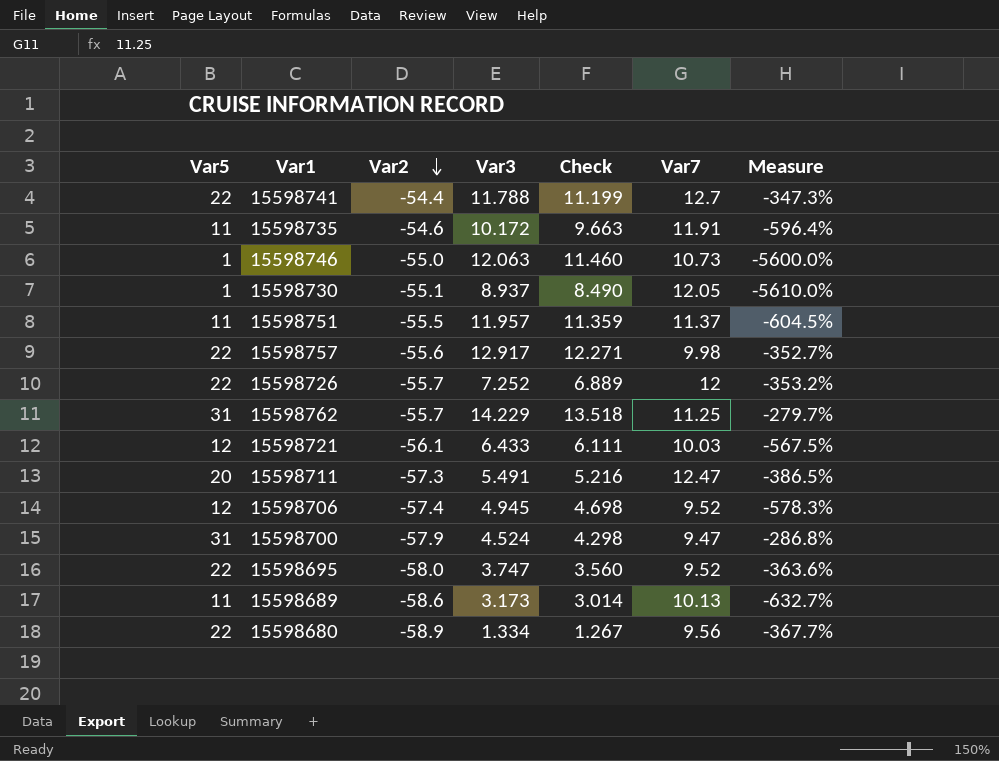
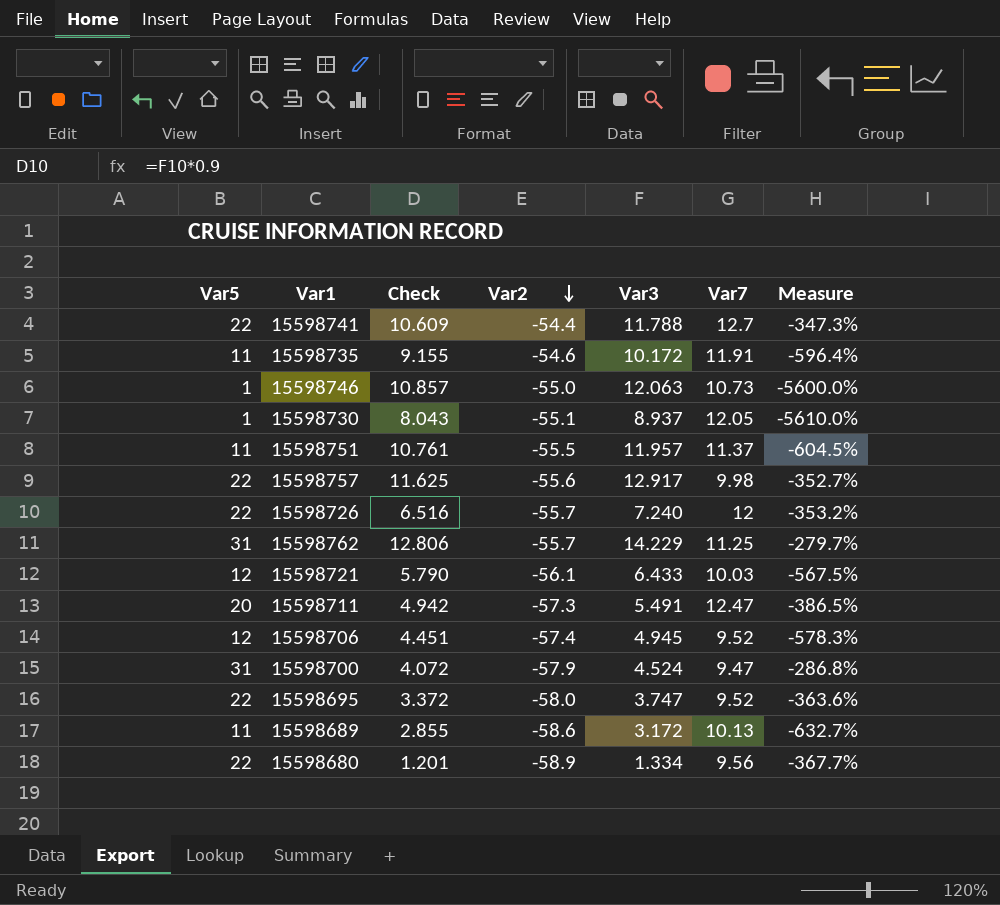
column Check | formula: [Var3] * 0.95 -> [Var3] * 0.9
column Check | position: 5 -> 3
15598726 | Var3: 7.252 -> 7.240
15598689 | Var3: 3.173 -> 3.172

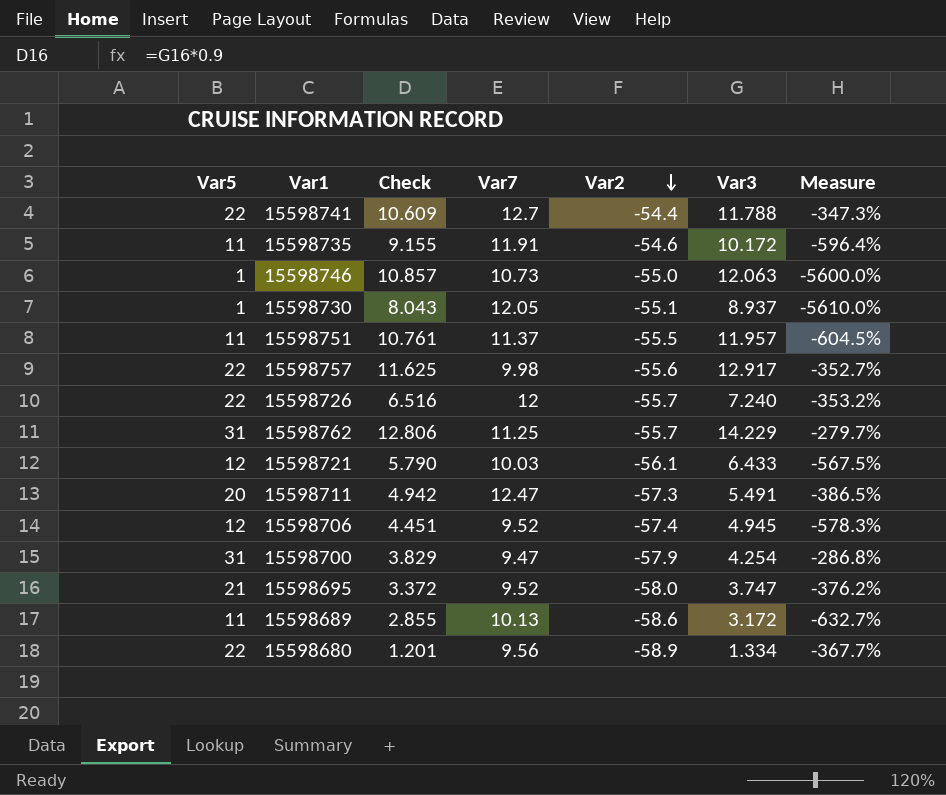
column Var7 | position: 6 -> 4
15598700 | Check: 4.072 -> 3.829
15598700 | Var3: 4.524 -> 4.254
15598695 | Var5: 22 -> 21
15598695 | Measure: -363.6% -> -376.2%

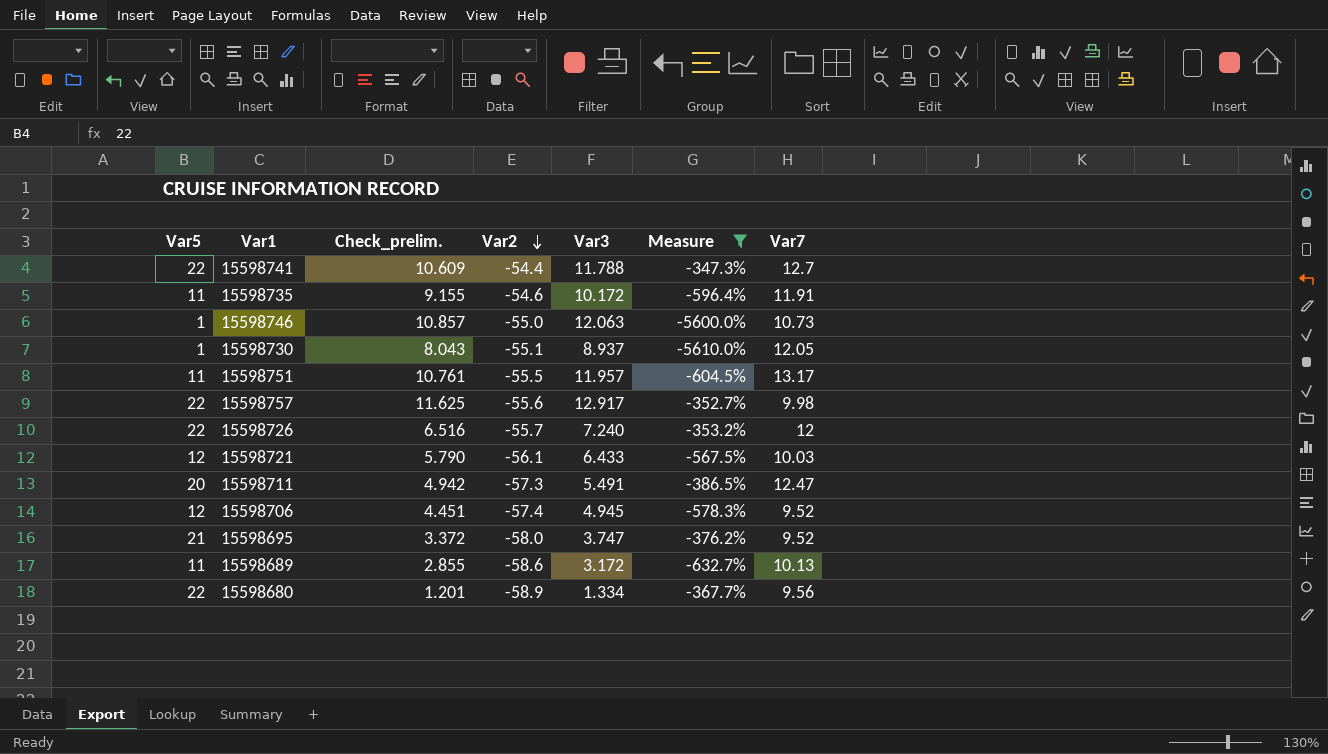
filter: none -> Measure <= -347.3%
column name: Check -> Check_prelim.
column Var7 | position: 4 -> 7
15598751 | Var7: 11.37 -> 13.17

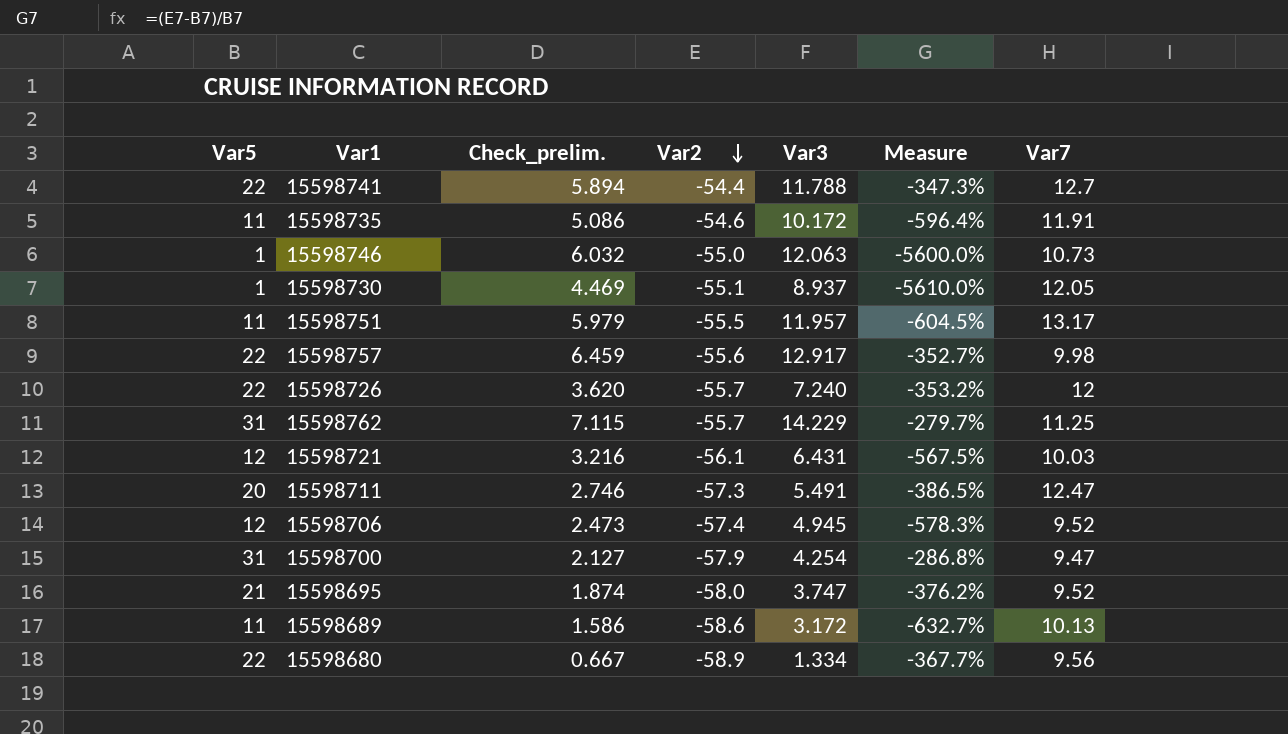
filter: Measure <= -347.3% -> none
column Check_prelim. | formula: [Var3] * 0.9 -> [Var3] * 0.5
15598721 | Var3: 6.433 -> 6.431

